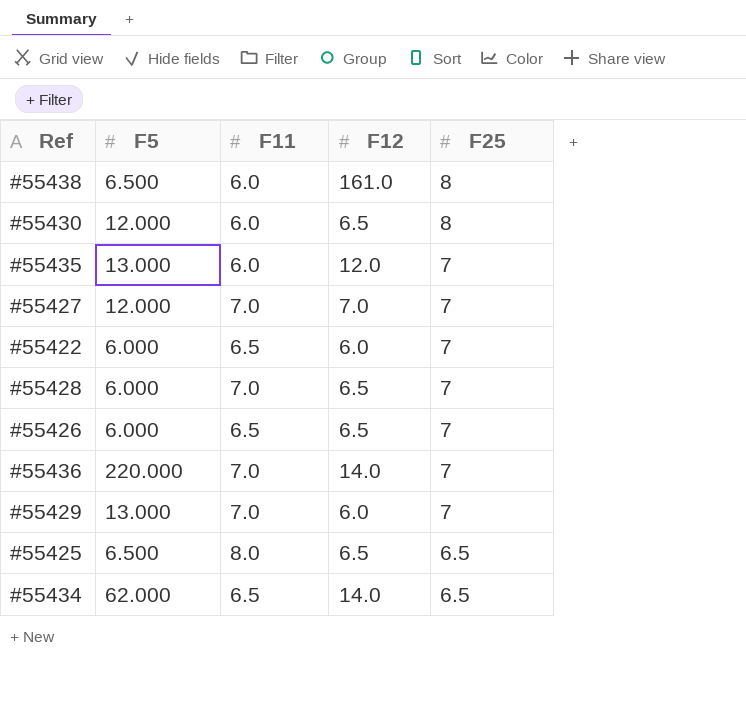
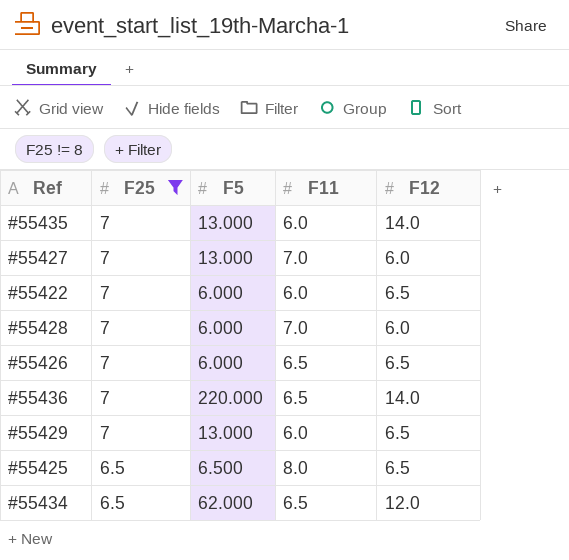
filter: none -> F25 != 8
column F25 | position: 5 -> 2
#55435 | F12: 12.0 -> 14.0
#55427 | F5: 12.000 -> 13.000
#55427 | F12: 7.0 -> 6.0
#55422 | F11: 6.5 -> 6.0
#55422 | F12: 6.0 -> 6.5
#55428 | F12: 6.5 -> 6.0
#55436 | F11: 7.0 -> 6.5
#55429 | F11: 7.0 -> 6.0
#55429 | F12: 6.0 -> 6.5
#55434 | F12: 14.0 -> 12.0

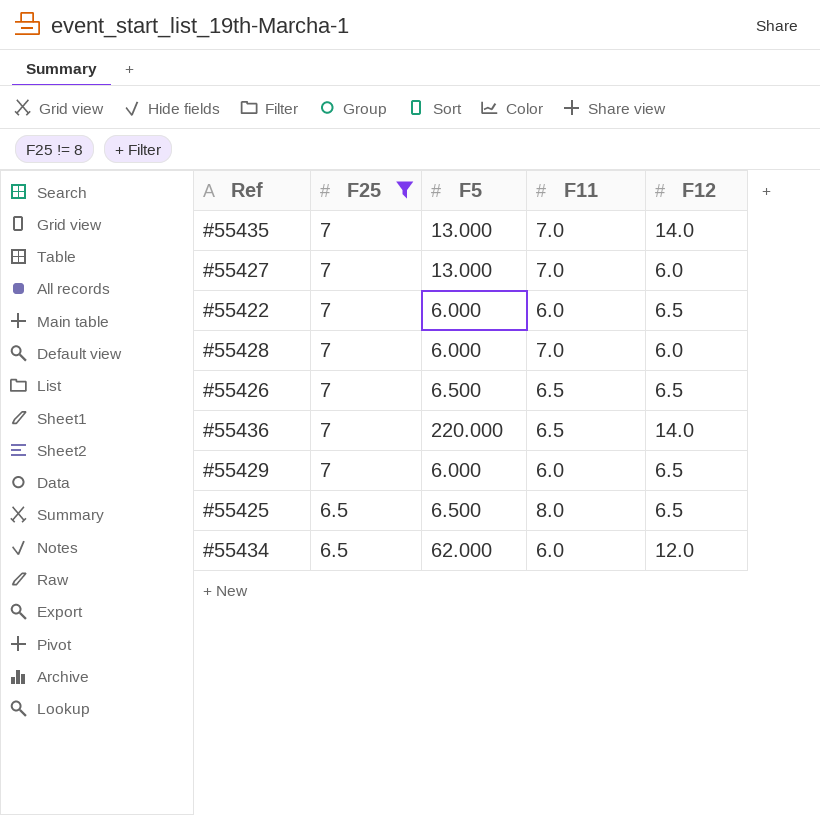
#55435 | F11: 6.0 -> 7.0
#55426 | F5: 6.000 -> 6.500
#55429 | F5: 13.000 -> 6.000
#55434 | F11: 6.5 -> 6.0

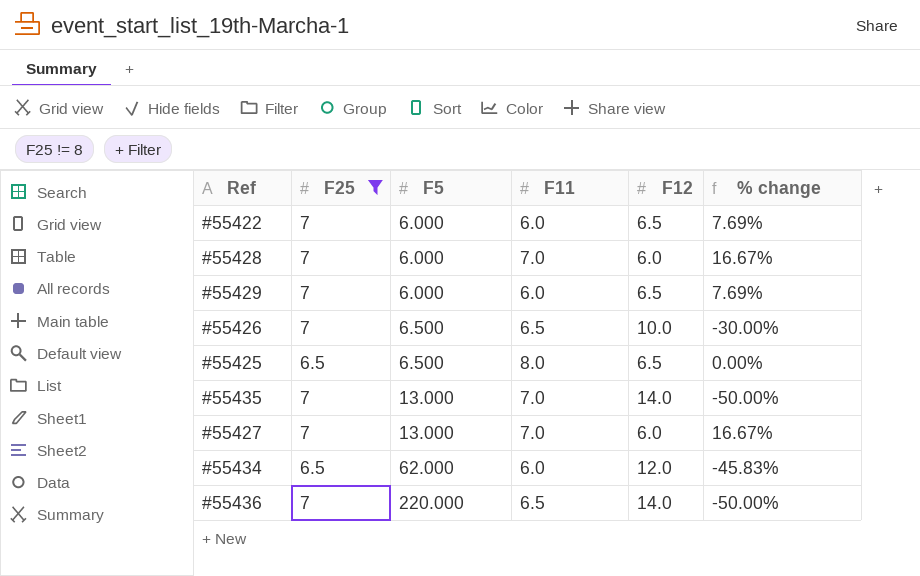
row order: F25 descending -> F5 ascending
column % change | formula: none -> ([F25] - [F12]) / [F12]
#55426 | F12: 6.5 -> 10.0

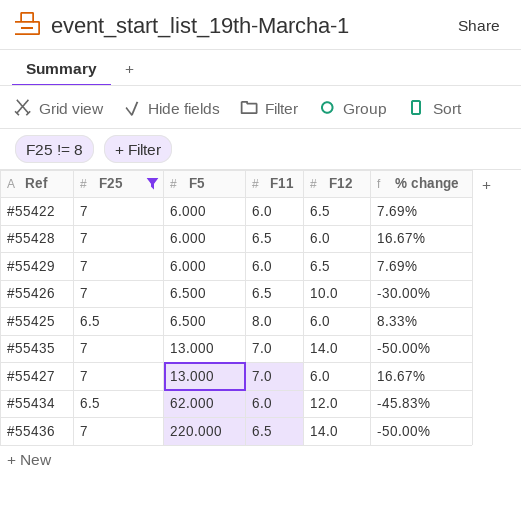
#55428 | F11: 7.0 -> 6.5
#55425 | F12: 6.5 -> 6.0
#55425 | % change: 0.00% -> 8.33%

